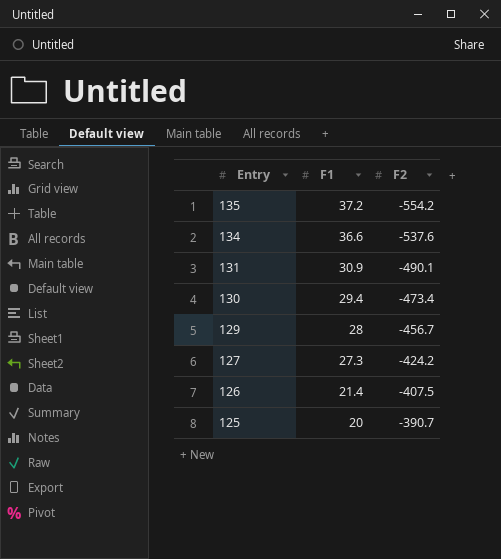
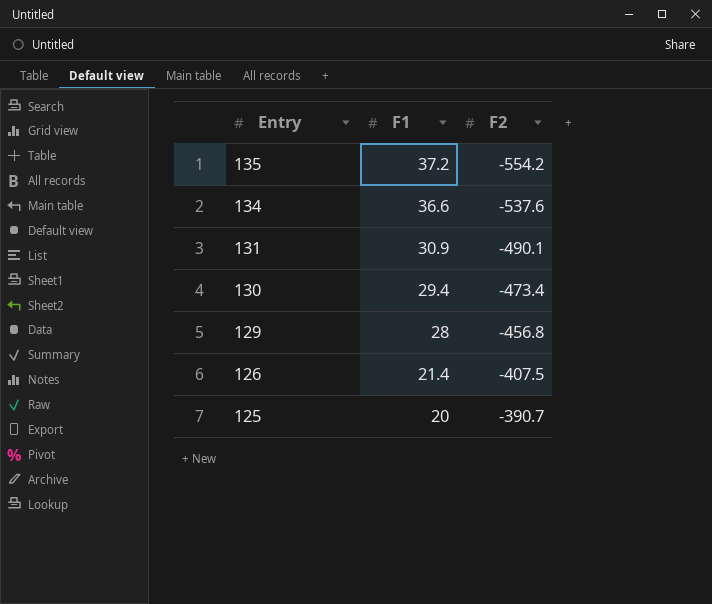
row 127: 27.3 | -424.2 -> none
129 | F2: -456.7 -> -456.8

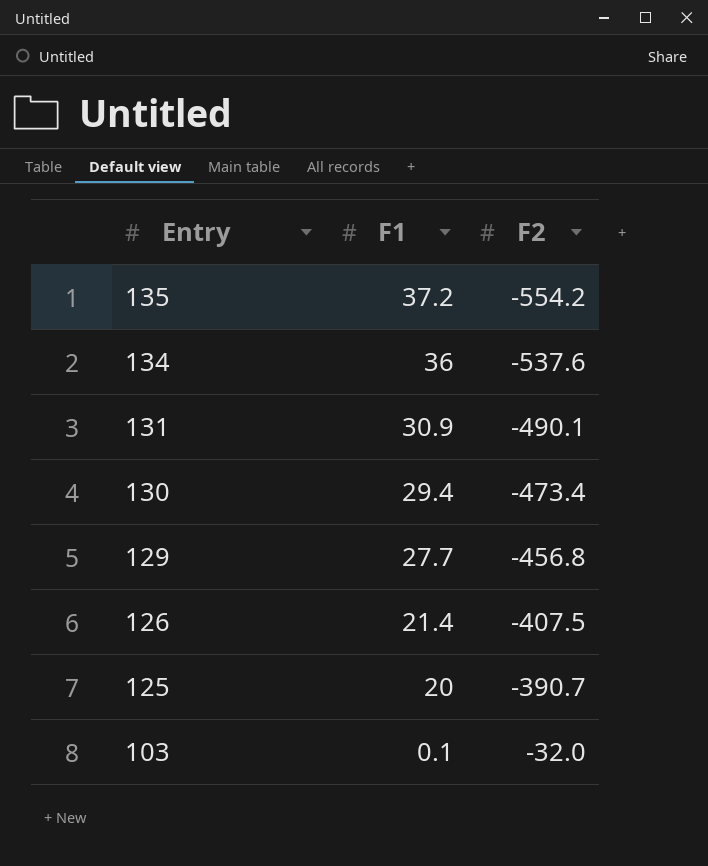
134 | F1: 36.6 -> 36
129 | F1: 28 -> 27.7
row 103: none -> 0.1 | -32.0

